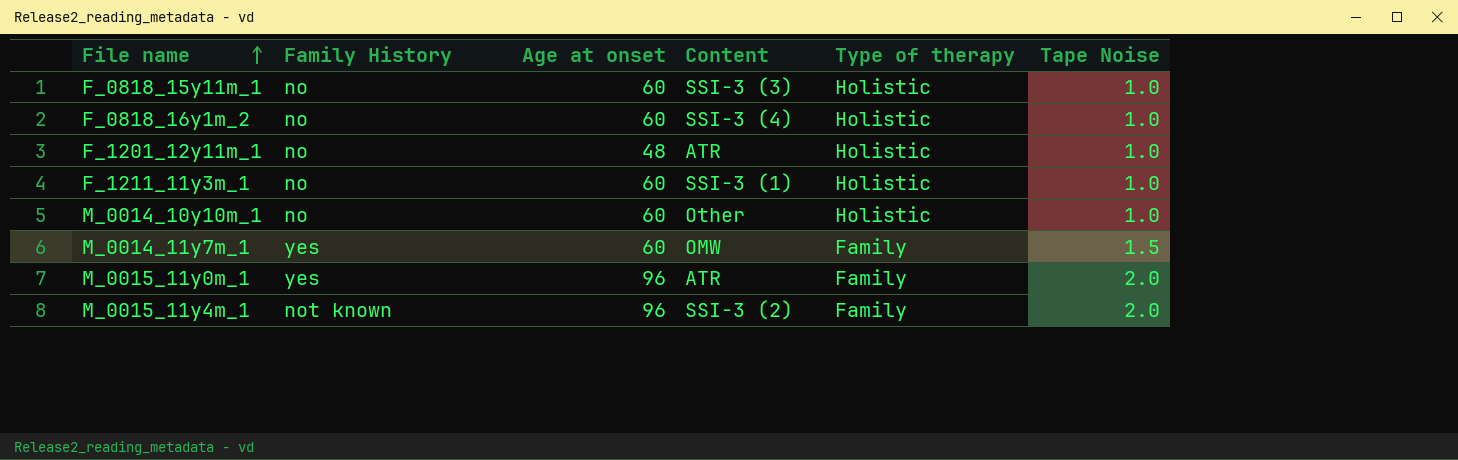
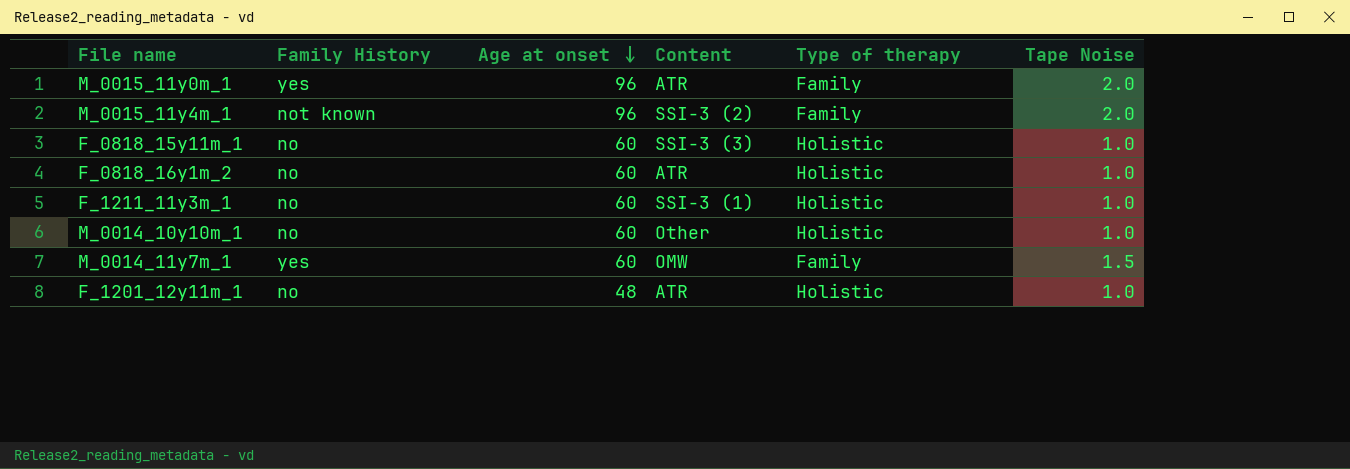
row order: File name ascending -> Age at onset descending
F_0818_16y1m_2 | Content: SSI-3 (4) -> ATR

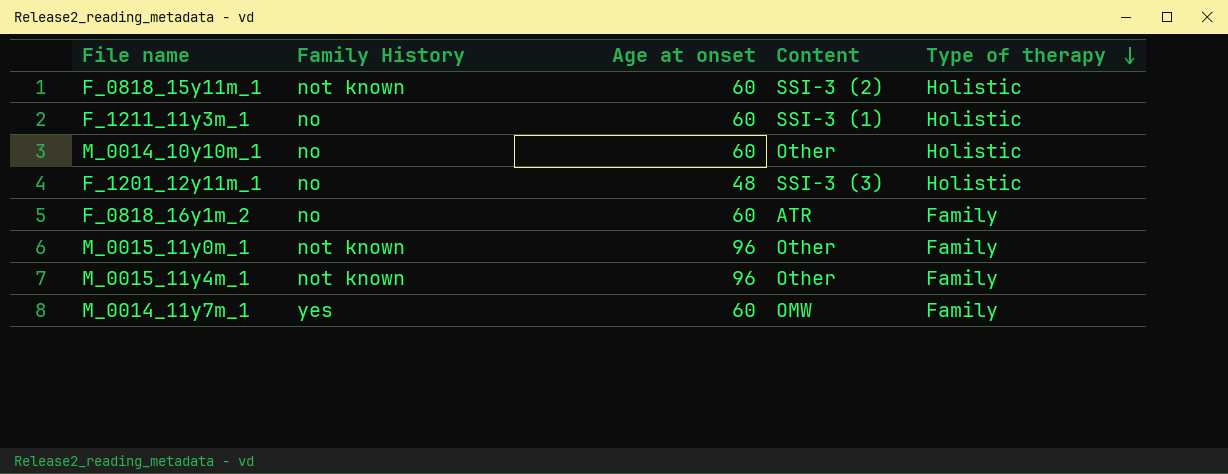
row order: Age at onset descending -> Type of therapy descending
column Tape Noise | position: 6 -> none
F_0818_15y11m_1 | Family History: no -> not known
F_0818_15y11m_1 | Content: SSI-3 (3) -> SSI-3 (2)
F_1201_12y11m_1 | Content: ATR -> SSI-3 (3)
F_0818_16y1m_2 | Type of therapy: Holistic -> Family
M_0015_11y0m_1 | Family History: yes -> not known
M_0015_11y0m_1 | Content: ATR -> Other
M_0015_11y4m_1 | Content: SSI-3 (2) -> Other

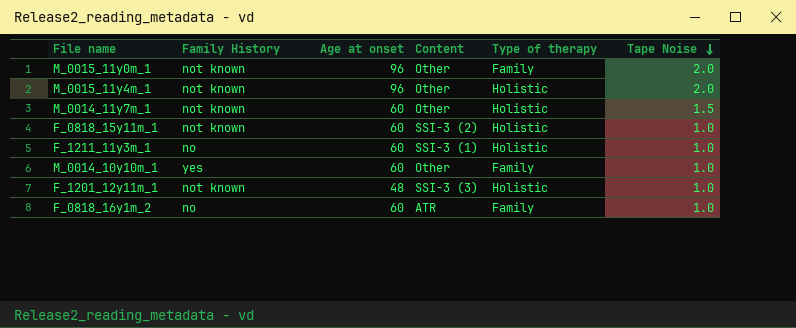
row order: Type of therapy descending -> Tape Noise descending
column Tape Noise | position: none -> 6
M_0015_11y4m_1 | Type of therapy: Family -> Holistic
M_0014_11y7m_1 | Family History: yes -> not known
M_0014_11y7m_1 | Content: OMW -> Other
M_0014_11y7m_1 | Type of therapy: Family -> Holistic
M_0014_10y10m_1 | Family History: no -> yes
M_0014_10y10m_1 | Type of therapy: Holistic -> Family
F_1201_12y11m_1 | Family History: no -> not known

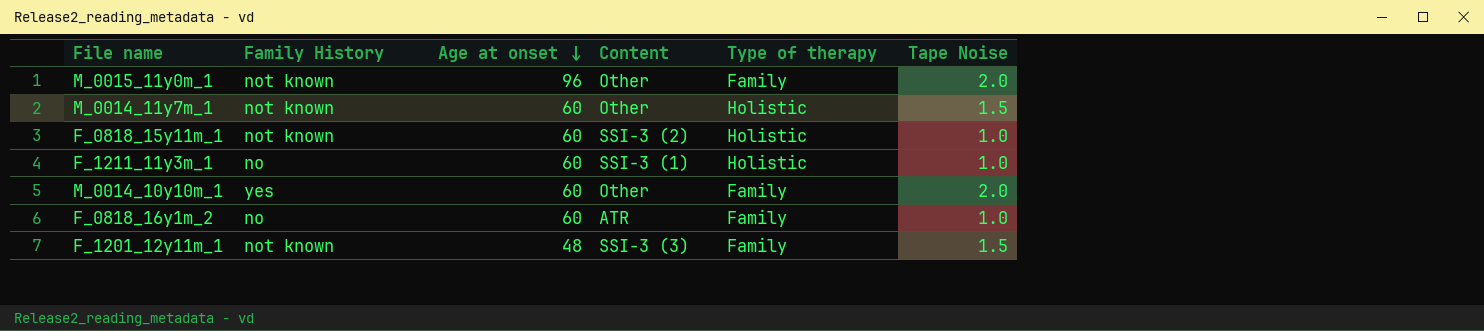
row order: Tape Noise descending -> Age at onset descending
row M_0015_11y4m_1: not known | 96 | Other | Holistic | 2.0 -> none
M_0014_10y10m_1 | Tape Noise: 1.0 -> 2.0
F_1201_12y11m_1 | Type of therapy: Holistic -> Family
F_1201_12y11m_1 | Tape Noise: 1.0 -> 1.5

